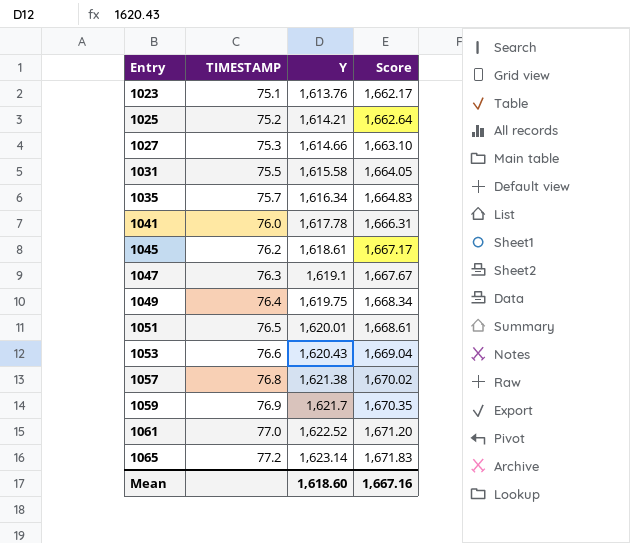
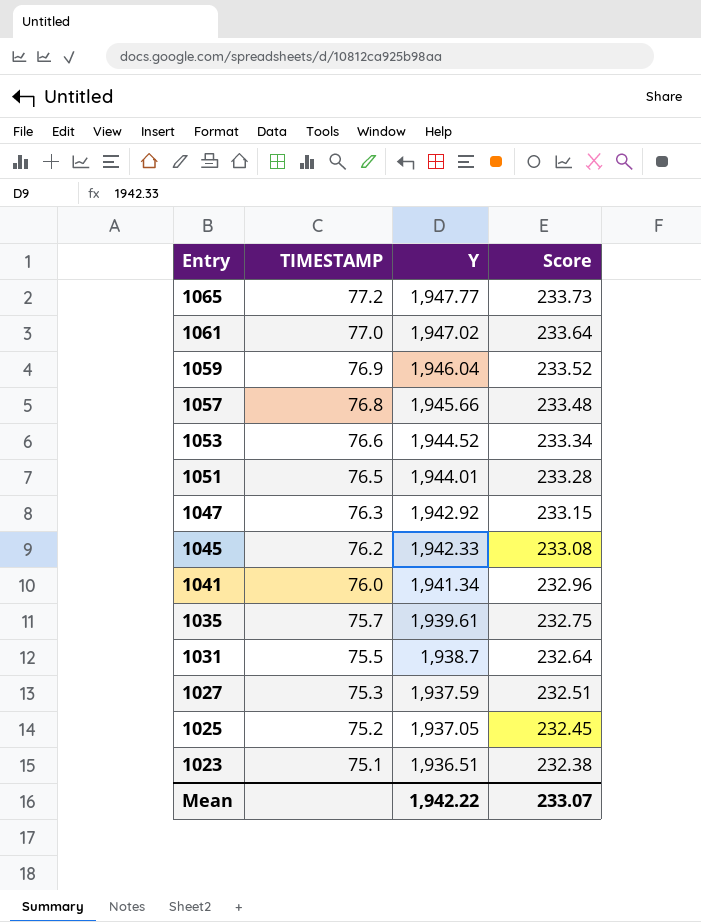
row order: Entry ascending -> Entry descending
column Score | formula: [Y] * 1.03 -> [Y] * 0.12
row 1049: 76.4 | 1,619.75 | 1,668.34 -> none
1065 | Y: 1,623.14 -> 1,947.77
1061 | Y: 1,622.52 -> 1,947.02
1059 | Y: 1,621.7 -> 1,946.04
1057 | Y: 1,621.38 -> 1,945.66
1053 | Y: 1,620.43 -> 1,944.52
1051 | Y: 1,620.01 -> 1,944.01
1047 | Y: 1,619.1 -> 1,942.92
1045 | Y: 1,618.61 -> 1,942.33
1041 | Y: 1,617.78 -> 1,941.34
1035 | Y: 1,616.34 -> 1,939.61
1031 | Y: 1,615.58 -> 1,938.7
1027 | Y: 1,614.66 -> 1,937.59
1025 | Y: 1,614.21 -> 1,937.05
1023 | Y: 1,613.76 -> 1,936.51
Mean | Y: 1,618.60 -> 1,942.22
Mean | Score: 1,667.16 -> 233.07

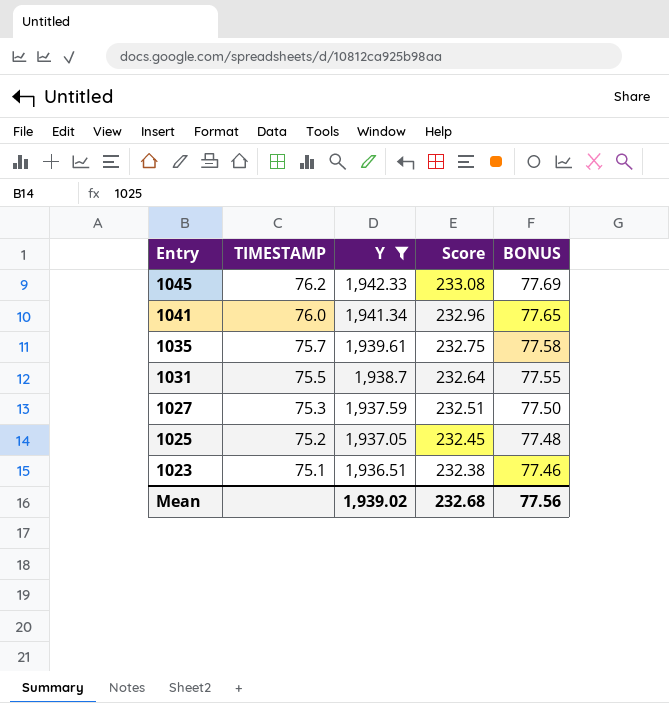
filter: none -> Y <= 1,942.33
column BONUS | formula: none -> [Y] * 0.04
Mean | Y: 1,942.22 -> 1,939.02
Mean | Score: 233.07 -> 232.68

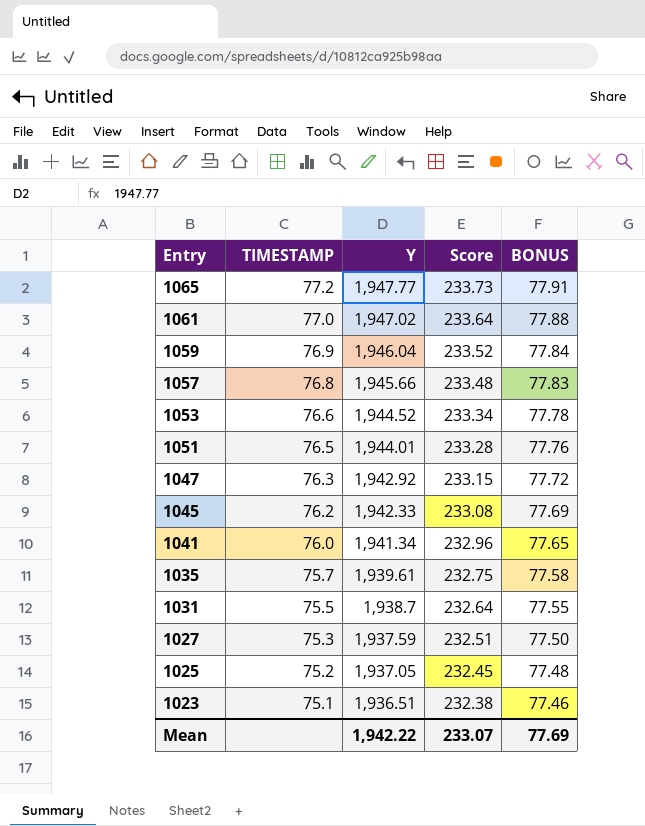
filter: Y <= 1,942.33 -> none
Mean | Y: 1,939.02 -> 1,942.22
Mean | Score: 232.68 -> 233.07
Mean | BONUS: 77.56 -> 77.69

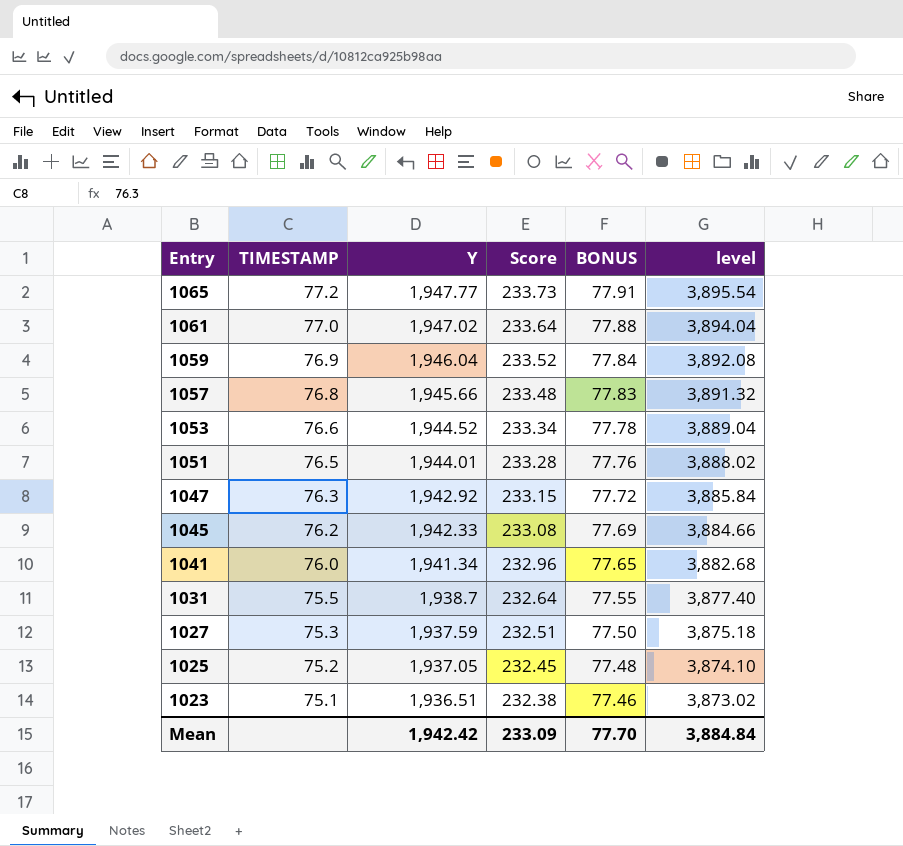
column level | formula: none -> [Y] * 2
row 1035: 75.7 | 1,939.61 | 232.75 | 77.58 -> none
Mean | Y: 1,942.22 -> 1,942.42
Mean | Score: 233.07 -> 233.09
Mean | BONUS: 77.69 -> 77.70

